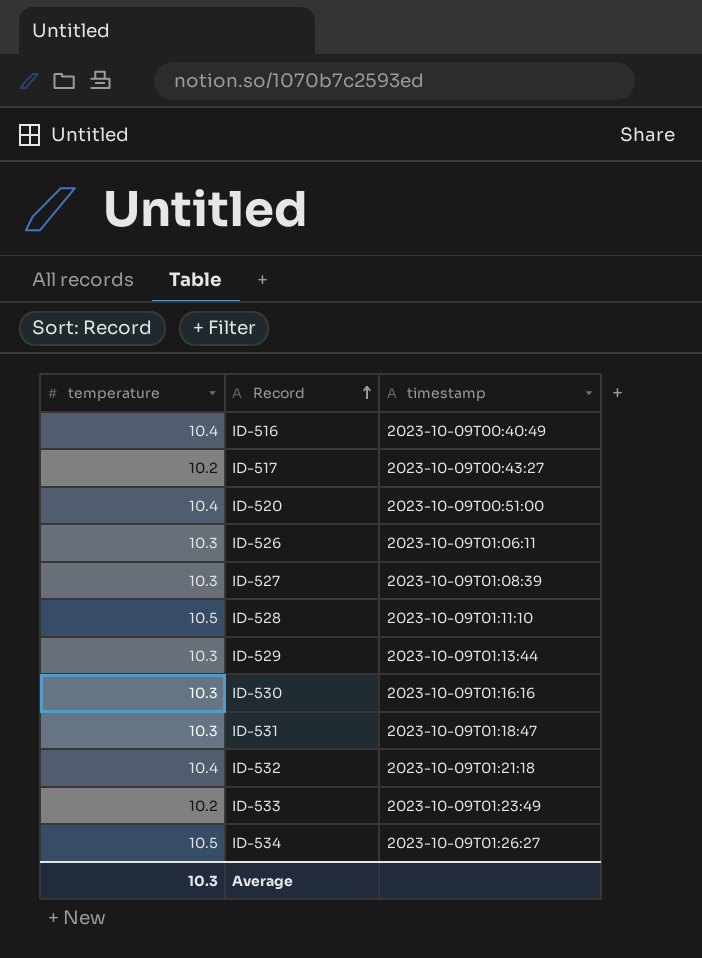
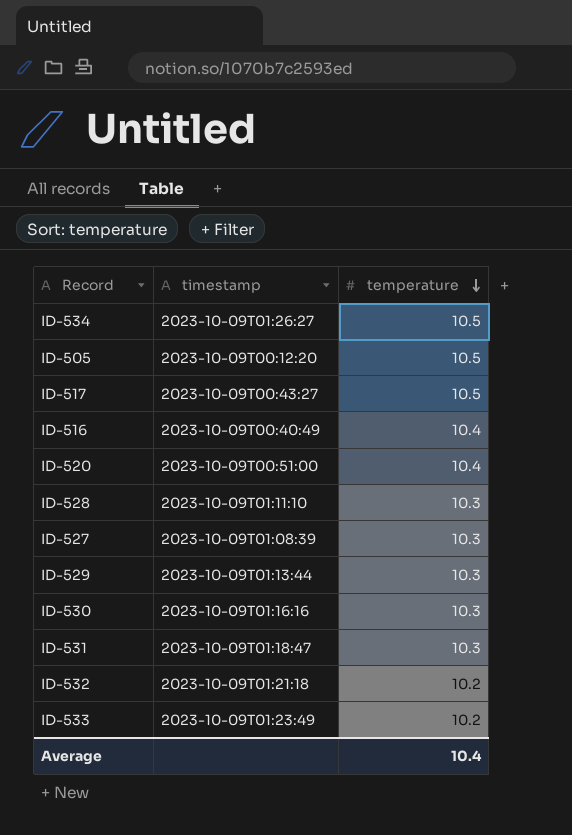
row order: Record ascending -> temperature descending
column temperature | position: 1 -> 3
row ID-526: 10.3 | 2023-10-09T01:06:11 -> none
row ID-505: none -> 2023-10-09T00:12:20 | 10.5
ID-517 | temperature: 10.2 -> 10.5
ID-528 | temperature: 10.5 -> 10.3
ID-532 | temperature: 10.4 -> 10.2
Average | temperature: 10.3 -> 10.4

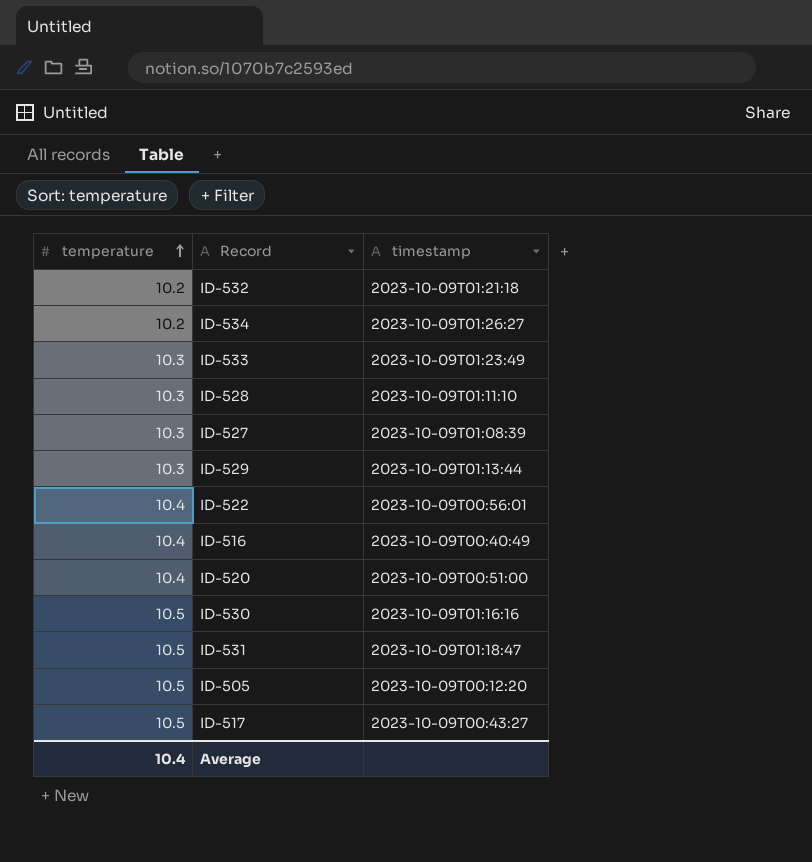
row order: temperature descending -> temperature ascending
column temperature | position: 3 -> 1
ID-534 | temperature: 10.5 -> 10.2
ID-533 | temperature: 10.2 -> 10.3
row ID-522: none -> 10.4 | 2023-10-09T00:56:01
ID-530 | temperature: 10.3 -> 10.5
ID-531 | temperature: 10.3 -> 10.5

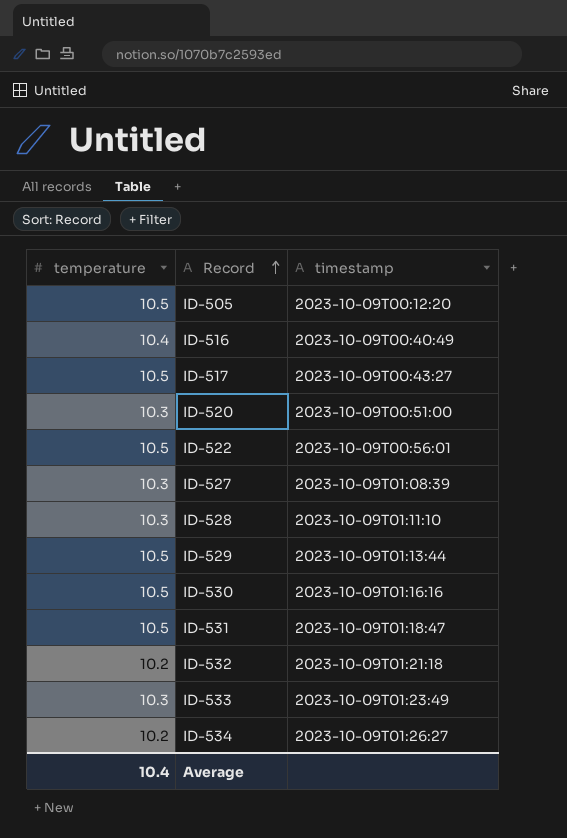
row order: temperature ascending -> Record ascending
ID-520 | temperature: 10.4 -> 10.3
ID-522 | temperature: 10.4 -> 10.5
ID-529 | temperature: 10.3 -> 10.5

